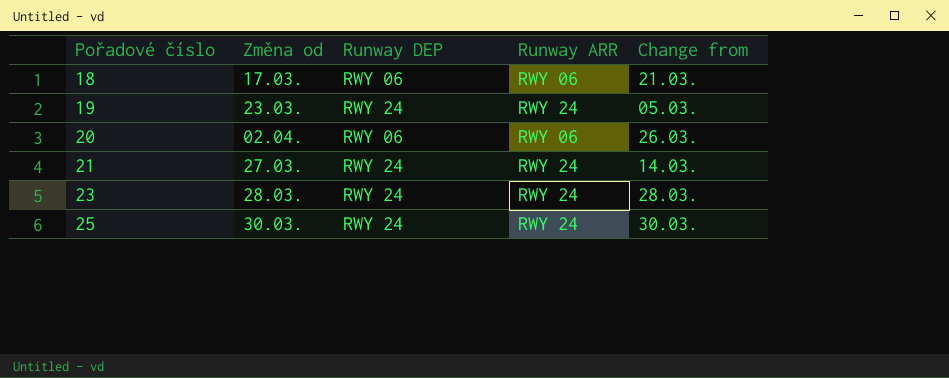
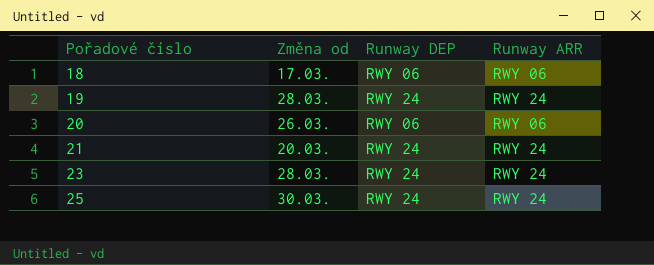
column Change from | position: 5 -> none
19 | Změna od: 23.03. -> 28.03.
20 | Změna od: 02.04. -> 26.03.
21 | Změna od: 27.03. -> 20.03.

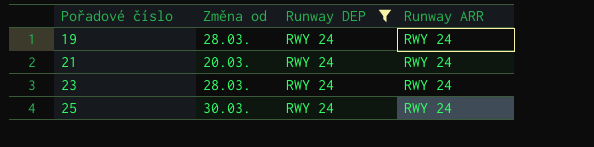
filter: none -> Runway DEP = RWY 24

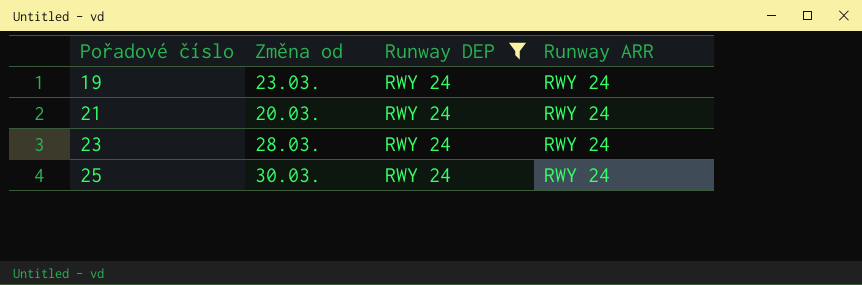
19 | Změna od: 28.03. -> 23.03.

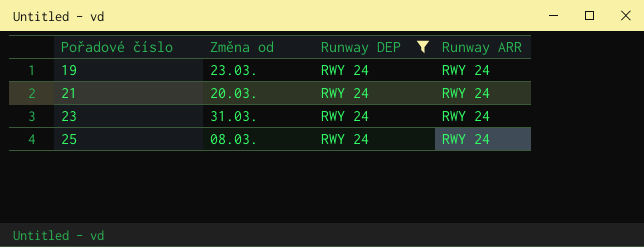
23 | Změna od: 28.03. -> 31.03.
25 | Změna od: 30.03. -> 08.03.

